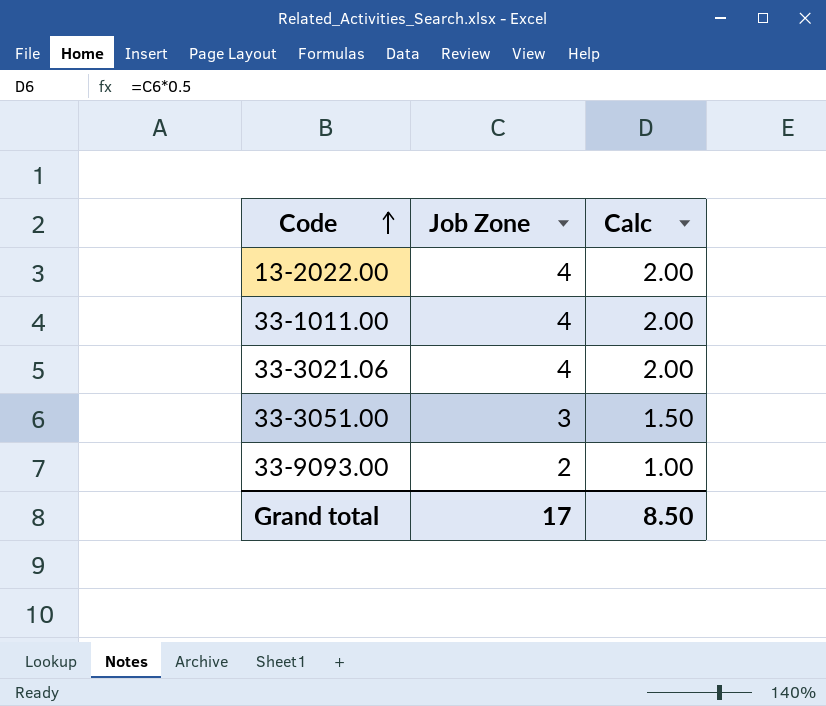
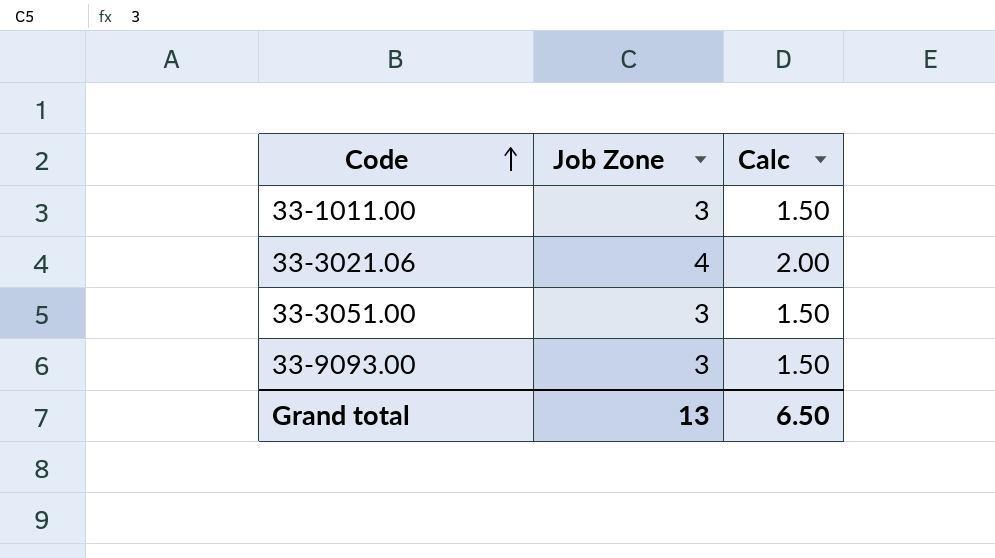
row 13-2022.00: 4 | 2.00 -> none
33-1011.00 | Job Zone: 4 -> 3
33-1011.00 | Calc: 2.00 -> 1.50
33-9093.00 | Job Zone: 2 -> 3
33-9093.00 | Calc: 1.00 -> 1.50
Grand total | Job Zone: 17 -> 13
Grand total | Calc: 8.50 -> 6.50

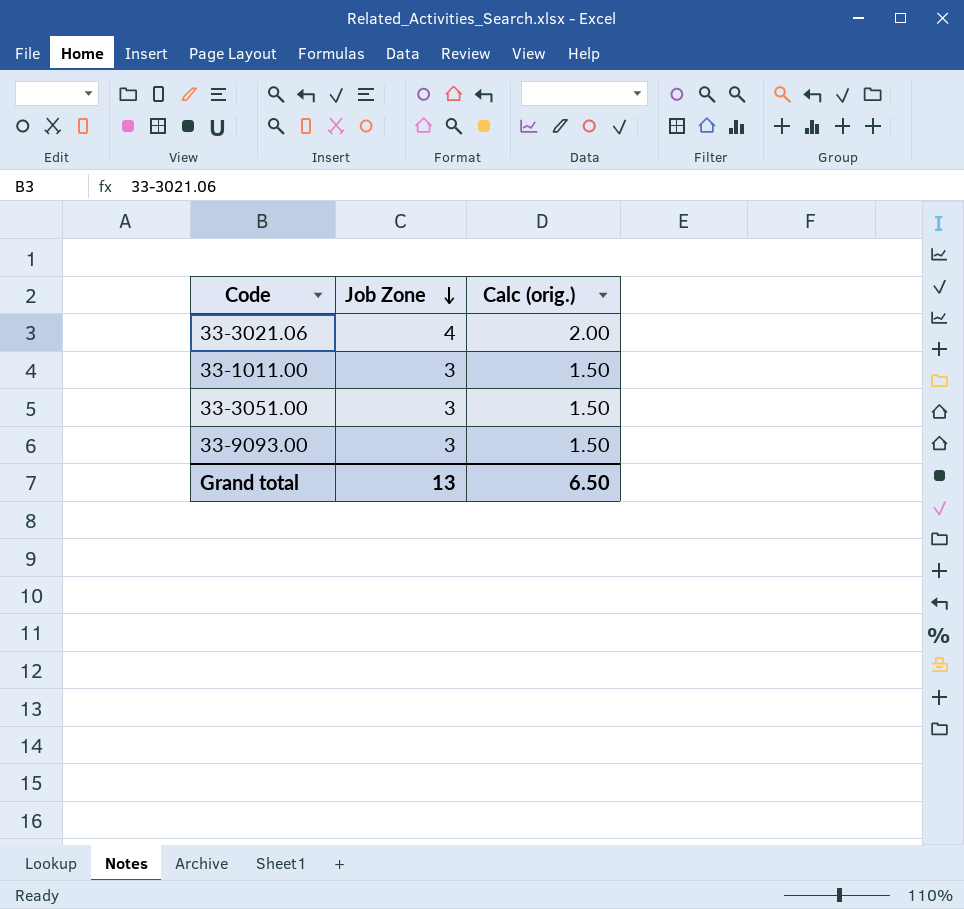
row order: Code ascending -> Job Zone descending
column name: Calc -> Calc (orig.)

